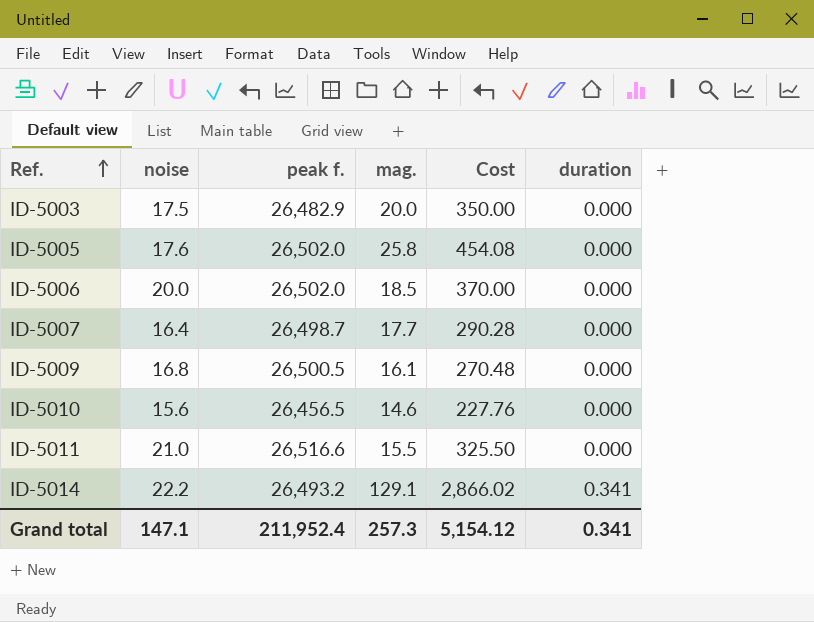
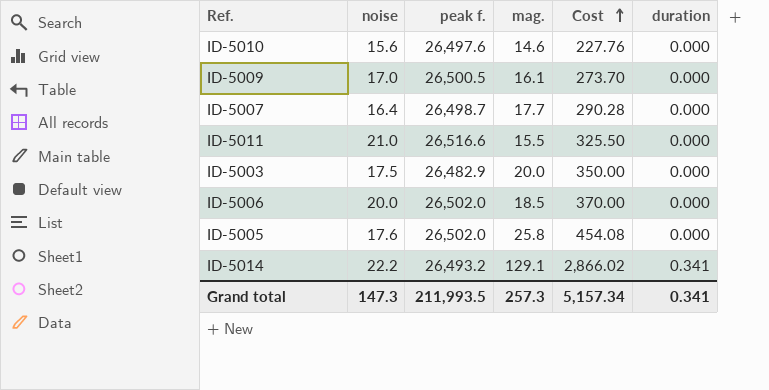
row order: Ref. ascending -> Cost ascending
ID-5010 | peak f.: 26,456.5 -> 26,497.6
ID-5009 | noise: 16.8 -> 17.0
ID-5009 | Cost: 270.48 -> 273.70
Grand total | noise: 147.1 -> 147.3
Grand total | peak f.: 211,952.4 -> 211,993.5
Grand total | Cost: 5,154.12 -> 5,157.34

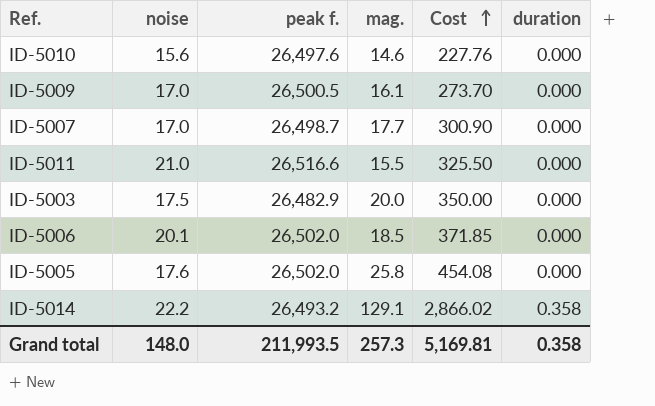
ID-5007 | noise: 16.4 -> 17.0
ID-5007 | Cost: 290.28 -> 300.90
ID-5006 | noise: 20.0 -> 20.1
ID-5006 | Cost: 370.00 -> 371.85
ID-5014 | duration: 0.341 -> 0.358
Grand total | noise: 147.3 -> 148.0
Grand total | Cost: 5,157.34 -> 5,169.81
Grand total | duration: 0.341 -> 0.358

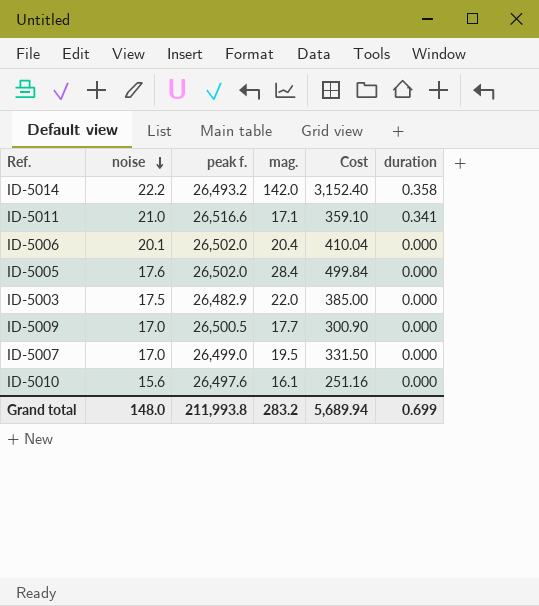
row order: Cost ascending -> noise descending
ID-5014 | mag.: 129.1 -> 142.0
ID-5014 | Cost: 2,866.02 -> 3,152.40
ID-5011 | mag.: 15.5 -> 17.1
ID-5011 | Cost: 325.50 -> 359.10
ID-5011 | duration: 0.000 -> 0.341
ID-5006 | mag.: 18.5 -> 20.4
ID-5006 | Cost: 371.85 -> 410.04
ID-5005 | mag.: 25.8 -> 28.4
ID-5005 | Cost: 454.08 -> 499.84
ID-5003 | mag.: 20.0 -> 22.0
ID-5003 | Cost: 350.00 -> 385.00
ID-5009 | mag.: 16.1 -> 17.7
ID-5009 | Cost: 273.70 -> 300.90
ID-5007 | peak f.: 26,498.7 -> 26,499.0
ID-5007 | mag.: 17.7 -> 19.5
ID-5007 | Cost: 300.90 -> 331.50
ID-5010 | mag.: 14.6 -> 16.1
ID-5010 | Cost: 227.76 -> 251.16
Grand total | peak f.: 211,993.5 -> 211,993.8
Grand total | mag.: 257.3 -> 283.2
Grand total | Cost: 5,169.81 -> 5,689.94
Grand total | duration: 0.358 -> 0.699

